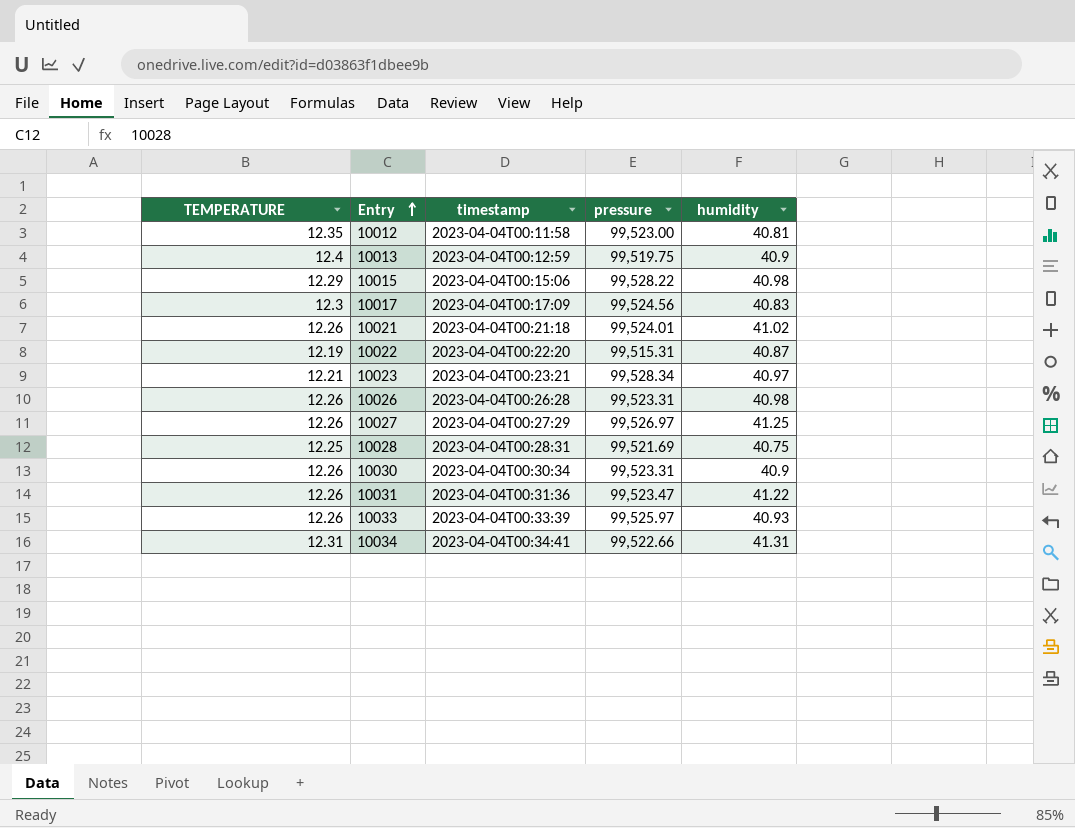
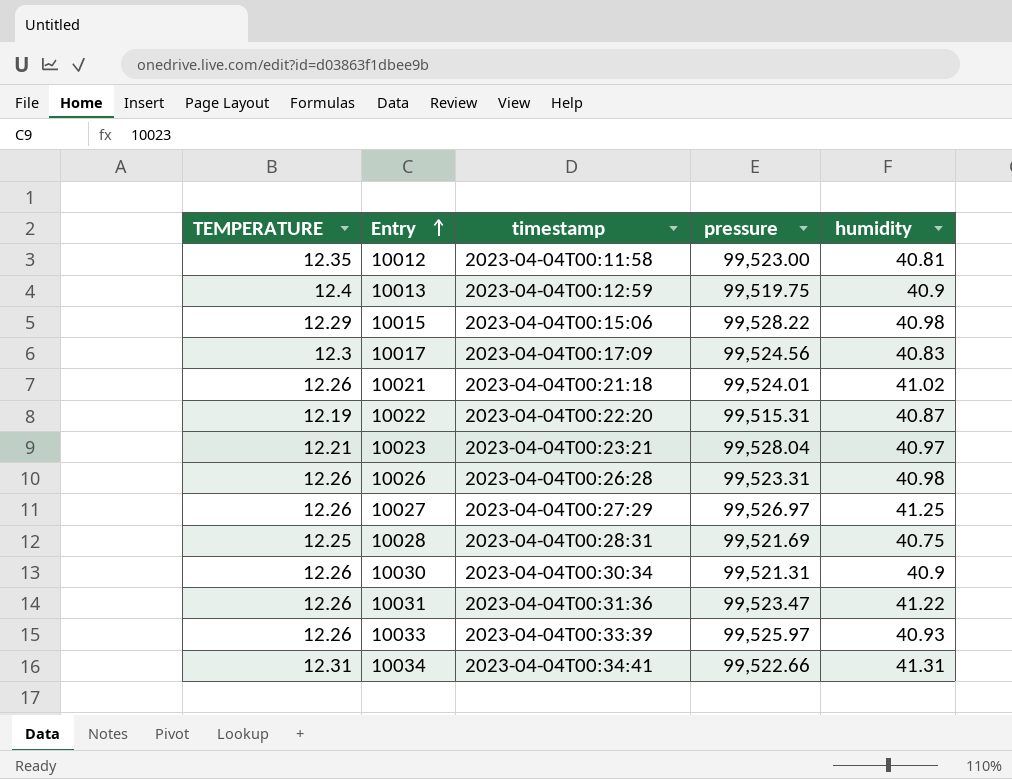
10023 | pressure: 99,528.34 -> 99,528.04
10030 | pressure: 99,523.31 -> 99,521.31

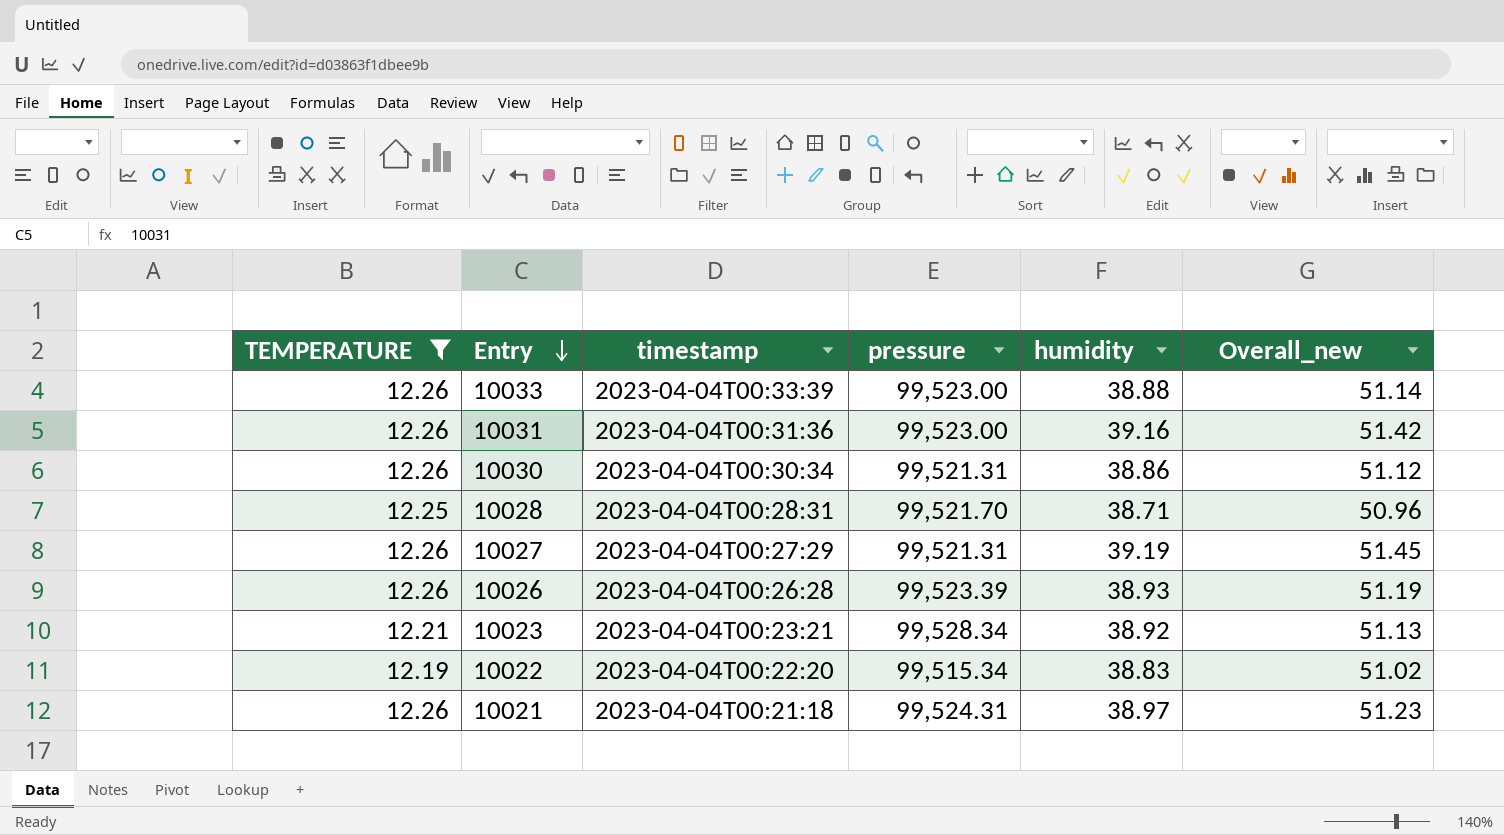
filter: none -> TEMPERATURE <= 12.26
row order: Entry ascending -> Entry descending
column Overall_new | formula: none -> [TEMPERATURE] + [humidity]
10033 | pressure: 99,525.97 -> 99,523.00
10033 | humidity: 40.93 -> 38.88
10031 | pressure: 99,523.47 -> 99,523.00
10031 | humidity: 41.22 -> 39.16
10030 | humidity: 40.9 -> 38.86
10028 | pressure: 99,521.69 -> 99,521.70
10028 | humidity: 40.75 -> 38.71
10027 | pressure: 99,526.97 -> 99,521.31
10027 | humidity: 41.25 -> 39.19
10026 | pressure: 99,523.31 -> 99,523.39
10026 | humidity: 40.98 -> 38.93
10023 | pressure: 99,528.04 -> 99,528.34
10023 | humidity: 40.97 -> 38.92
10022 | pressure: 99,515.31 -> 99,515.34
10022 | humidity: 40.87 -> 38.83
10021 | pressure: 99,524.01 -> 99,524.31
10021 | humidity: 41.02 -> 38.97

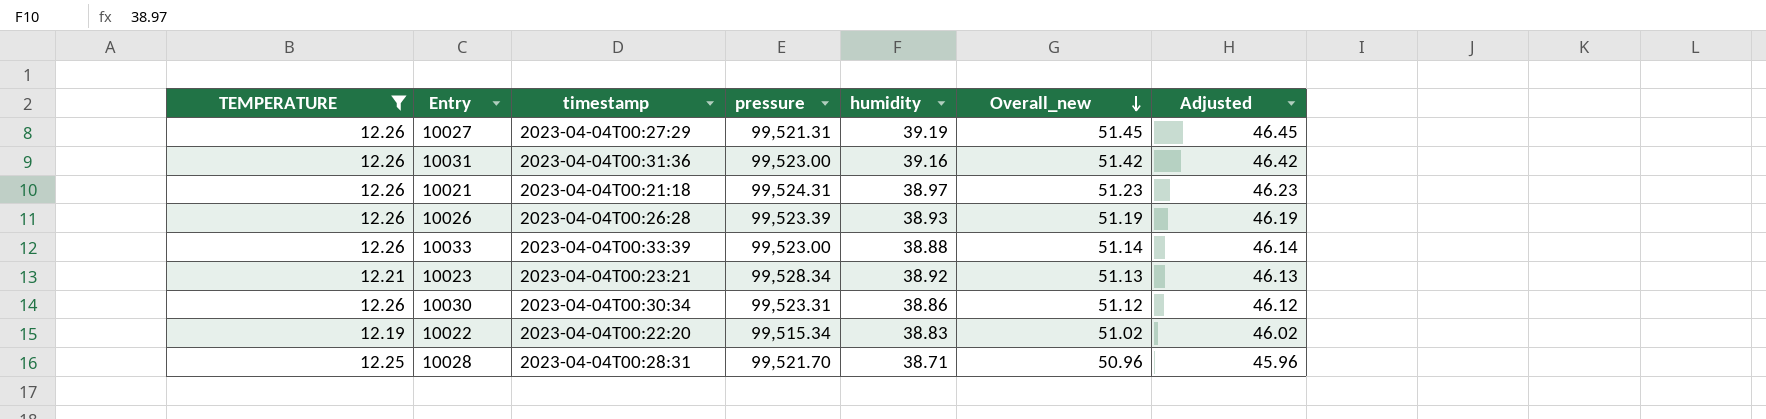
row order: Entry descending -> Overall_new descending
column Adjusted | formula: none -> [Overall_new] - 5
10030 | pressure: 99,521.31 -> 99,523.31

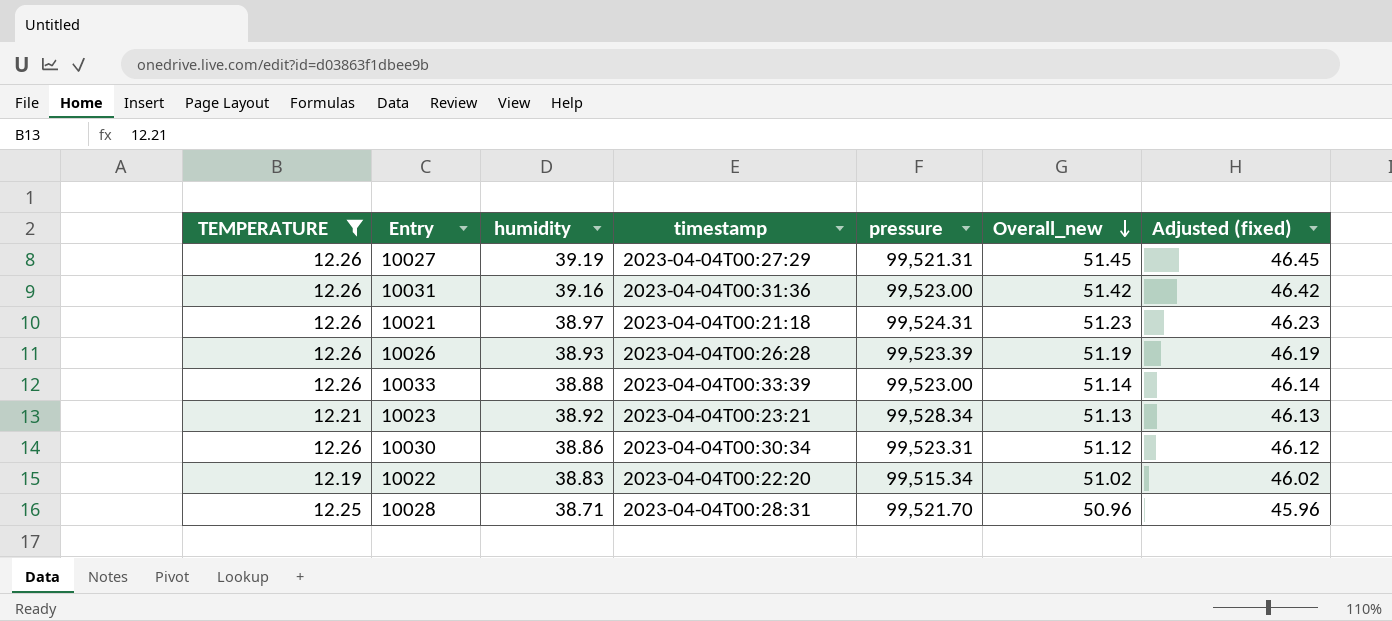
column humidity | position: 5 -> 3
column name: Adjusted -> Adjusted (fixed)

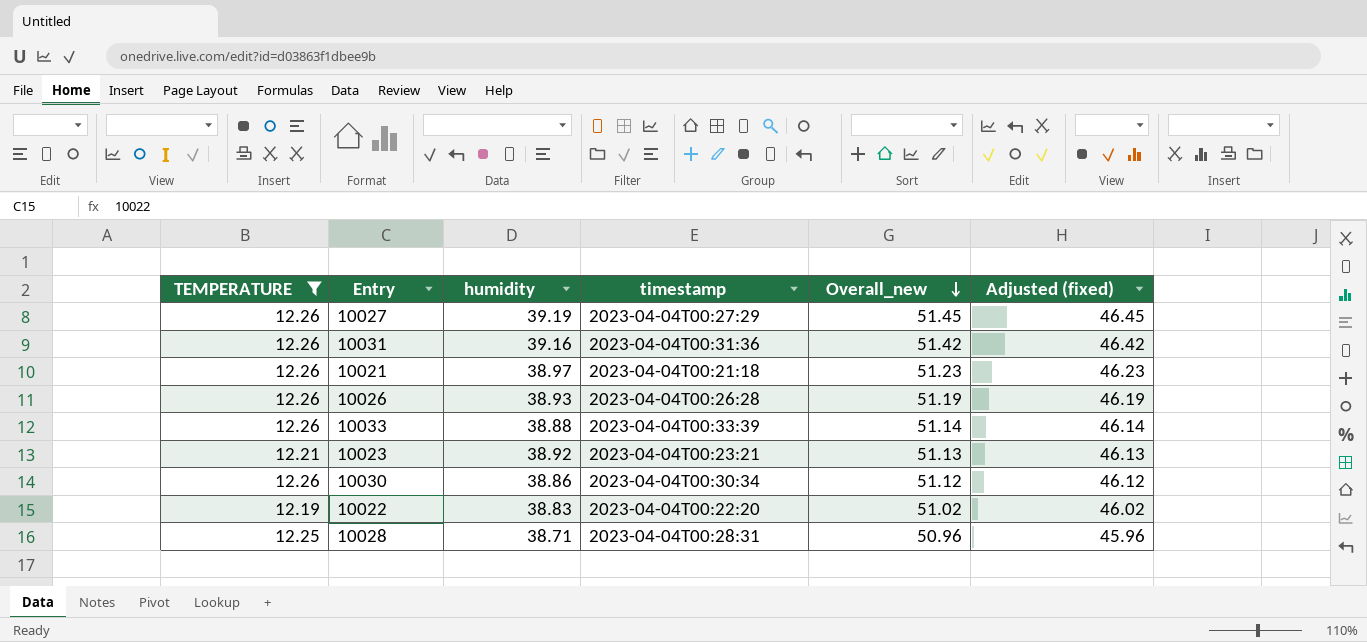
column pressure | position: 5 -> none

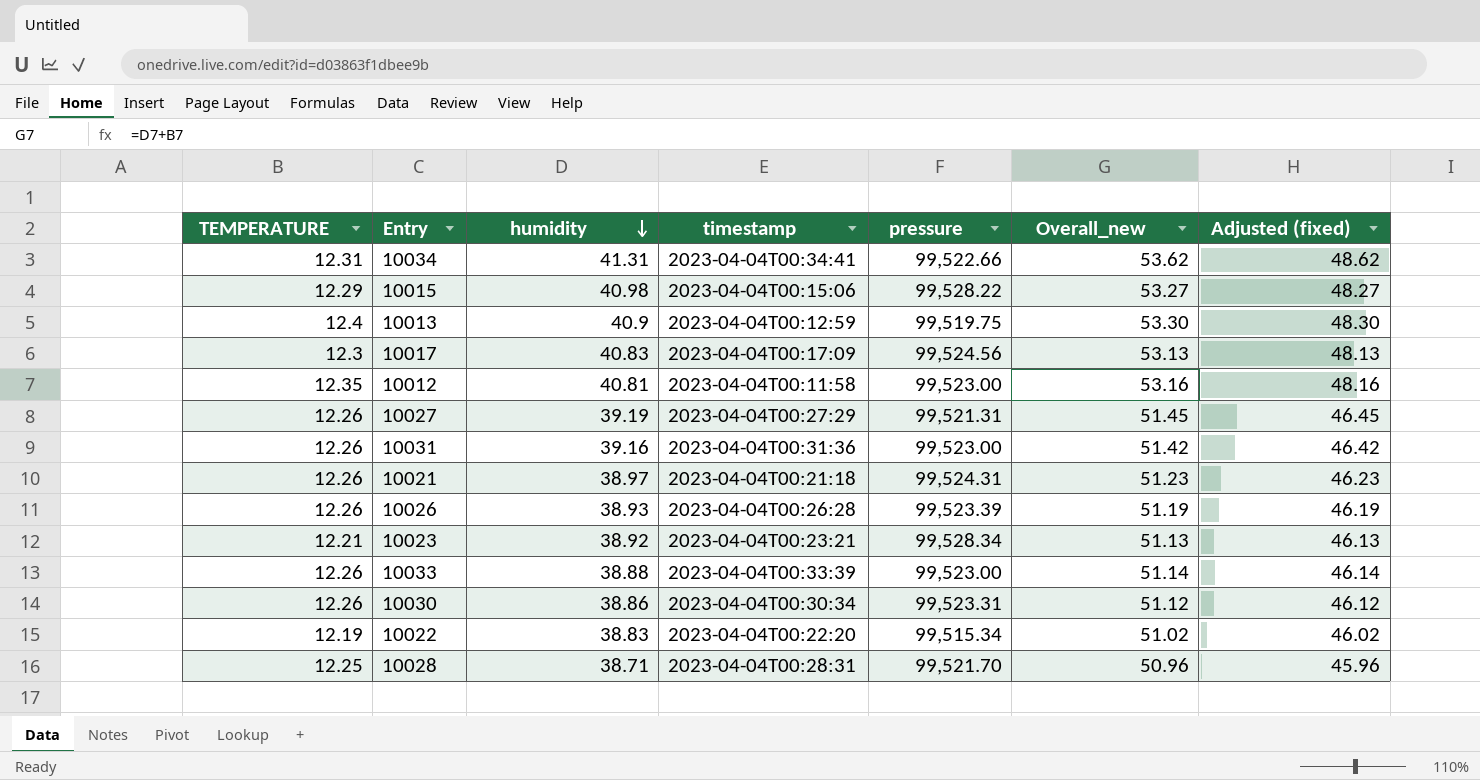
filter: TEMPERATURE <= 12.26 -> none
row order: Overall_new descending -> humidity descending
column pressure | position: none -> 5

